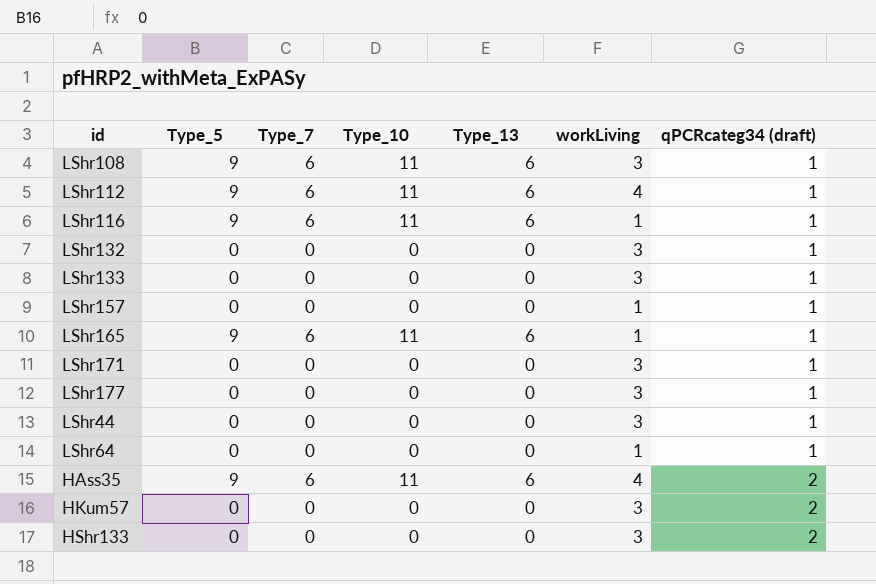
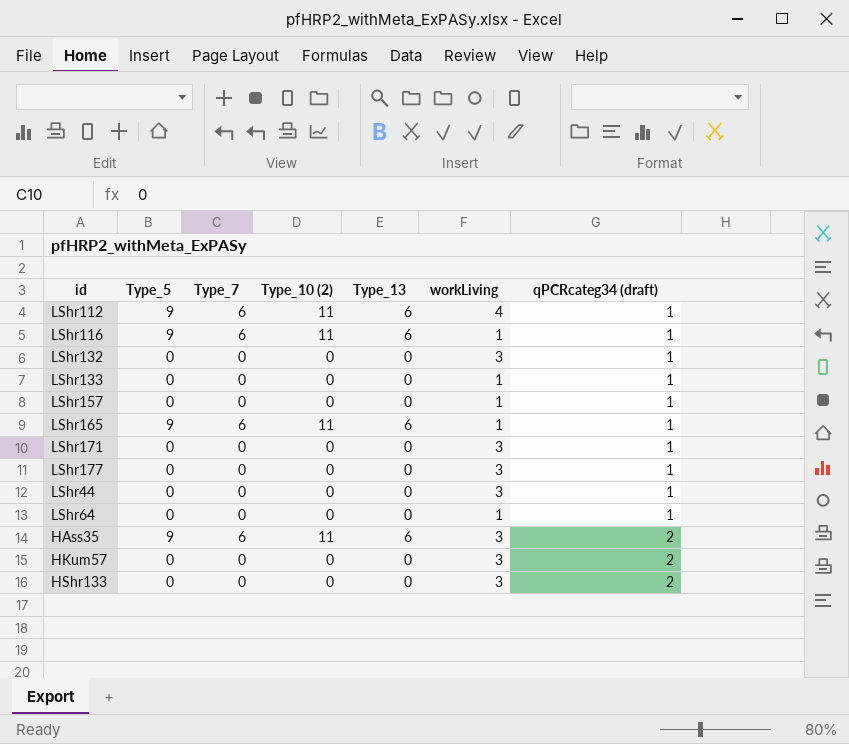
column name: Type_10 -> Type_10 (2)
row LShr108: 9 | 6 | 11 | 6 | 3 | 1 -> none
LShr133 | workLiving: 3 -> 1
HAss35 | workLiving: 4 -> 3

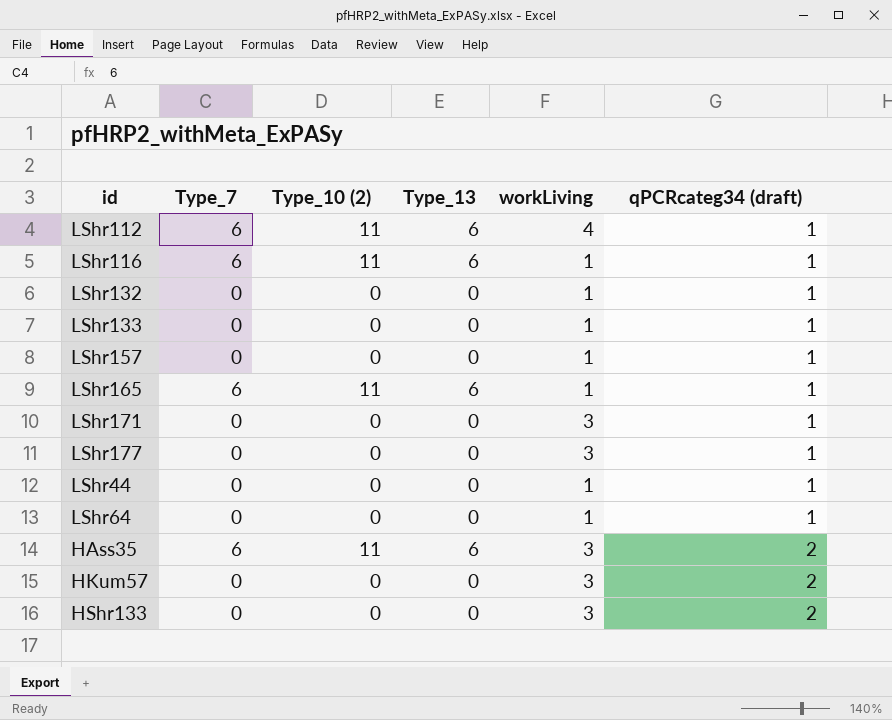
column Type_5 | position: 2 -> none
LShr132 | workLiving: 3 -> 1
LShr44 | workLiving: 3 -> 1

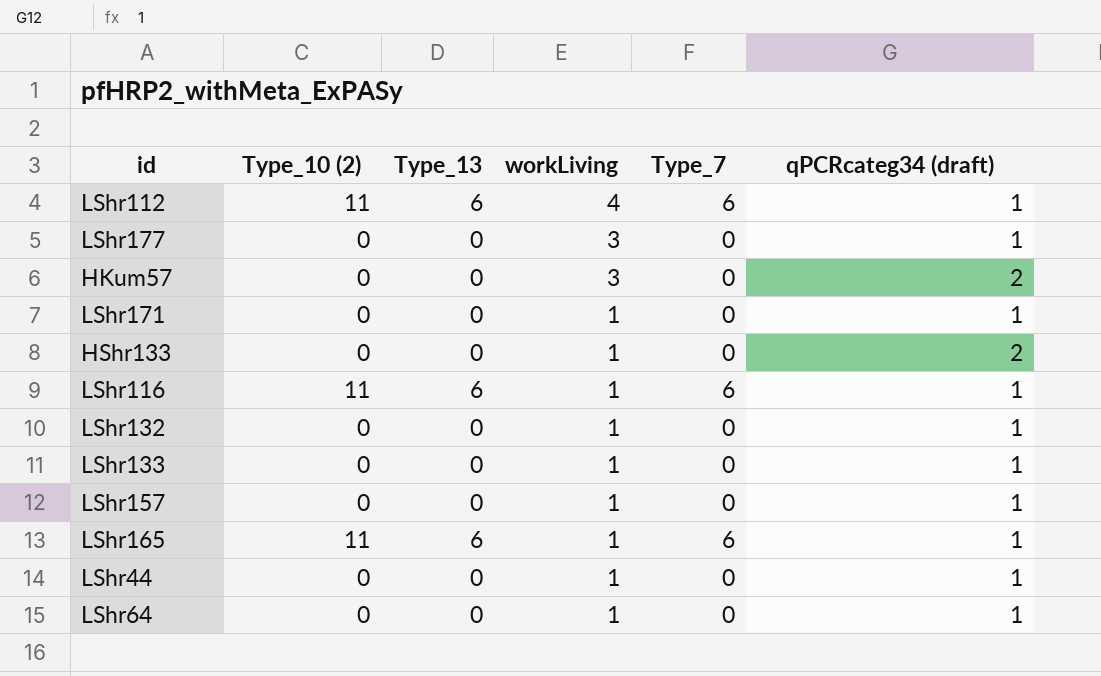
row order: qPCRcateg34 (draft) ascending -> workLiving descending
column Type_7 | position: 2 -> 5
row HAss35: 6 | 11 | 6 | 3 | 2 -> none
LShr171 | workLiving: 3 -> 1
HShr133 | workLiving: 3 -> 1

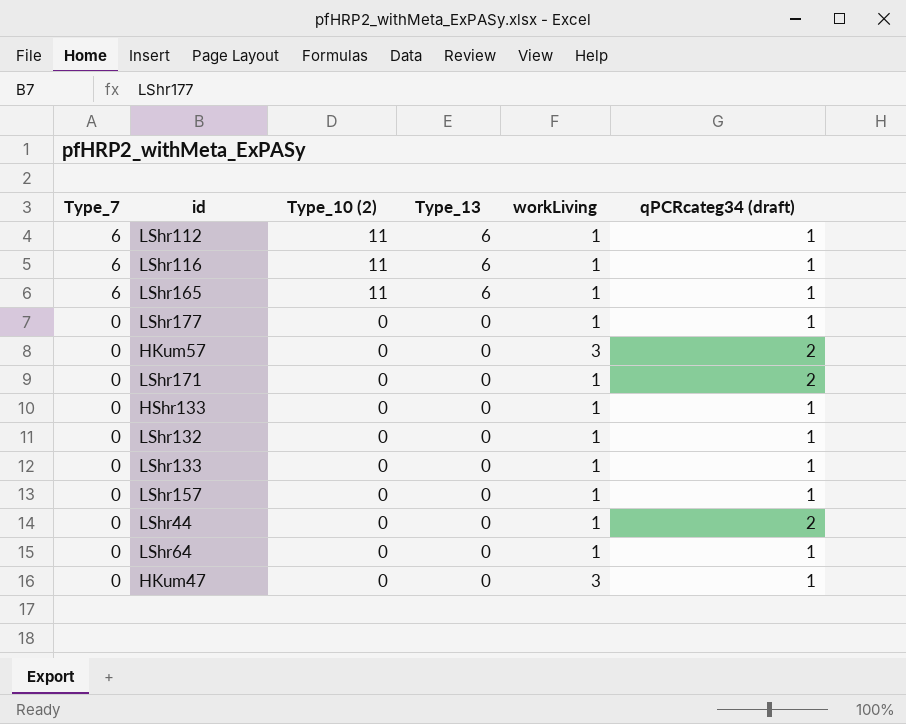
row order: workLiving descending -> Type_7 descending
column Type_7 | position: 5 -> 1
LShr112 | workLiving: 4 -> 1
LShr177 | workLiving: 3 -> 1
LShr171 | qPCRcateg34 (draft): 1 -> 2
HShr133 | qPCRcateg34 (draft): 2 -> 1
LShr44 | qPCRcateg34 (draft): 1 -> 2
row HKum47: none -> 0 | 0 | 0 | 3 | 1

